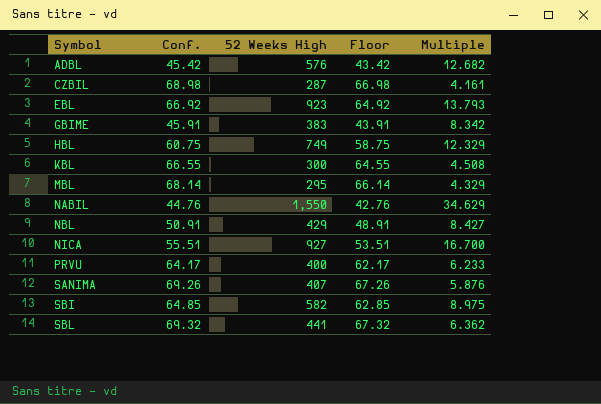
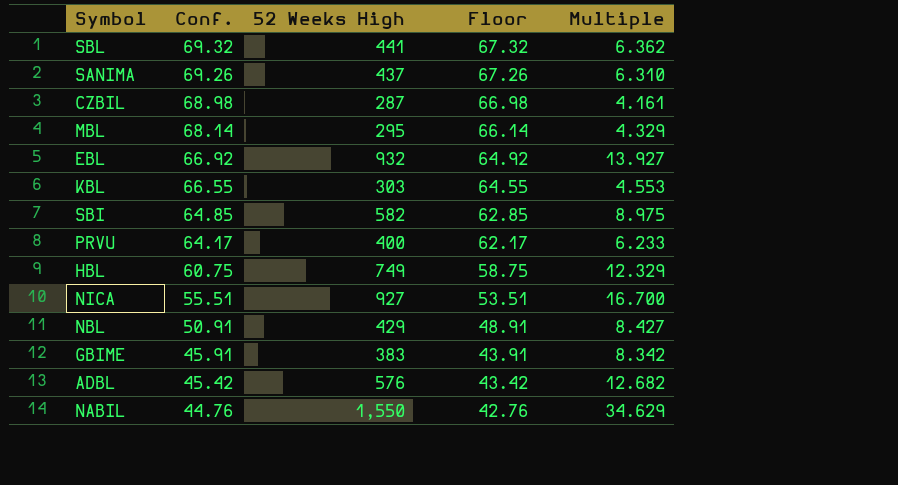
row order: Symbol ascending -> Conf. descending
SANIMA | 52 Weeks High: 407 -> 437
SANIMA | Multiple: 5.876 -> 6.310
EBL | 52 Weeks High: 923 -> 932
EBL | Multiple: 13.793 -> 13.927
KBL | 52 Weeks High: 300 -> 303
KBL | Multiple: 4.508 -> 4.553

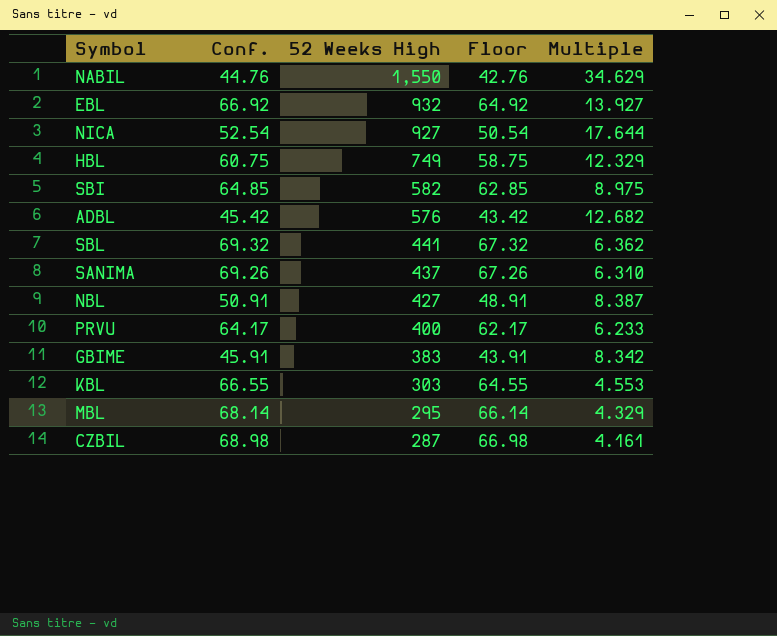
row order: Conf. descending -> 52 Weeks High descending
NICA | Conf.: 55.51 -> 52.54
NICA | Floor: 53.51 -> 50.54
NICA | Multiple: 16.700 -> 17.644
NBL | 52 Weeks High: 429 -> 427
NBL | Multiple: 8.427 -> 8.387

